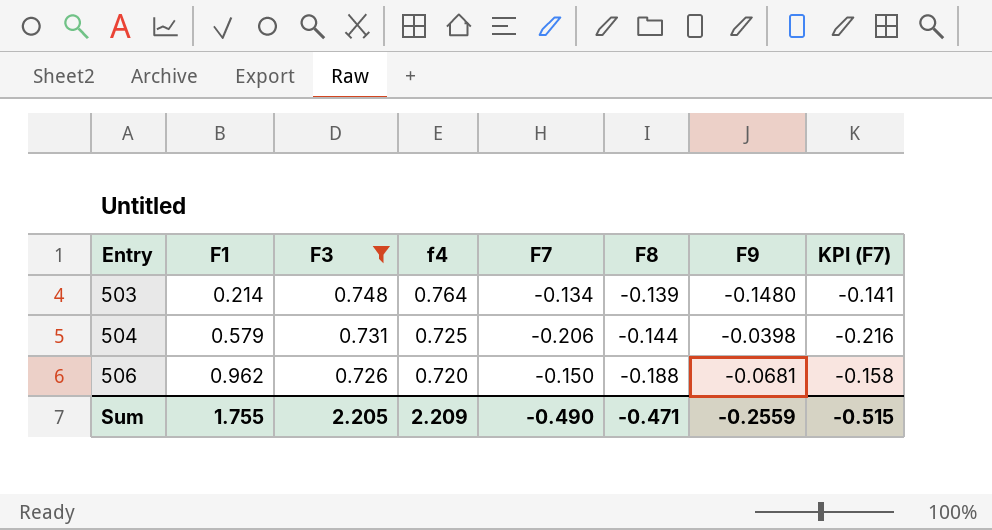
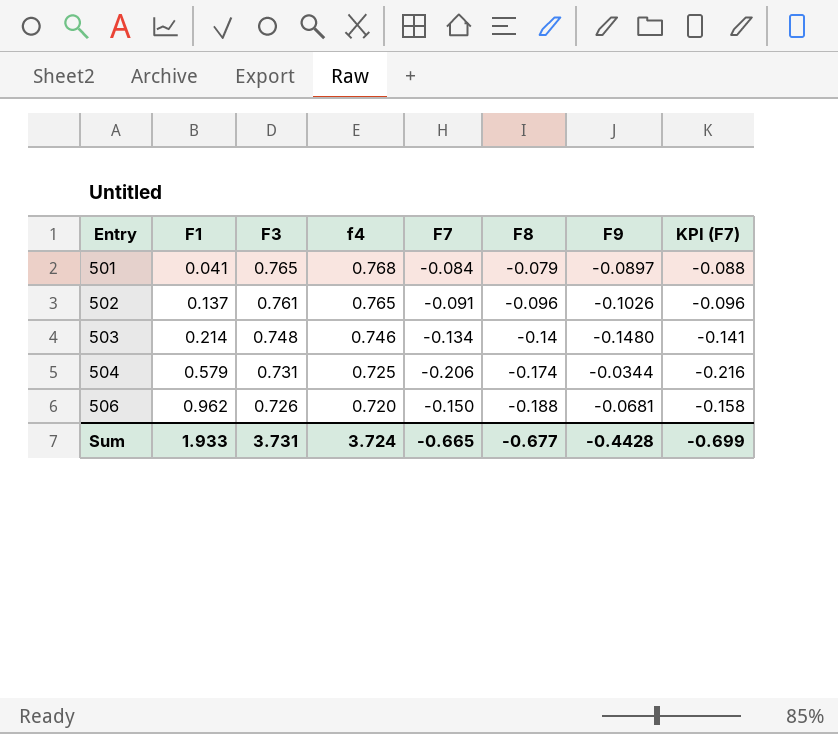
filter: F3 <= 0.748 -> none
503 | f4: 0.764 -> 0.746
503 | F8: -0.139 -> -0.14
504 | F8: -0.144 -> -0.174
504 | F9: -0.0398 -> -0.0344
Sum | F1: 1.755 -> 1.933
Sum | F3: 2.205 -> 3.731
Sum | f4: 2.209 -> 3.724
Sum | F7: -0.490 -> -0.665
Sum | F8: -0.471 -> -0.677
Sum | F9: -0.2559 -> -0.4428
Sum | KPI (F7): -0.515 -> -0.699

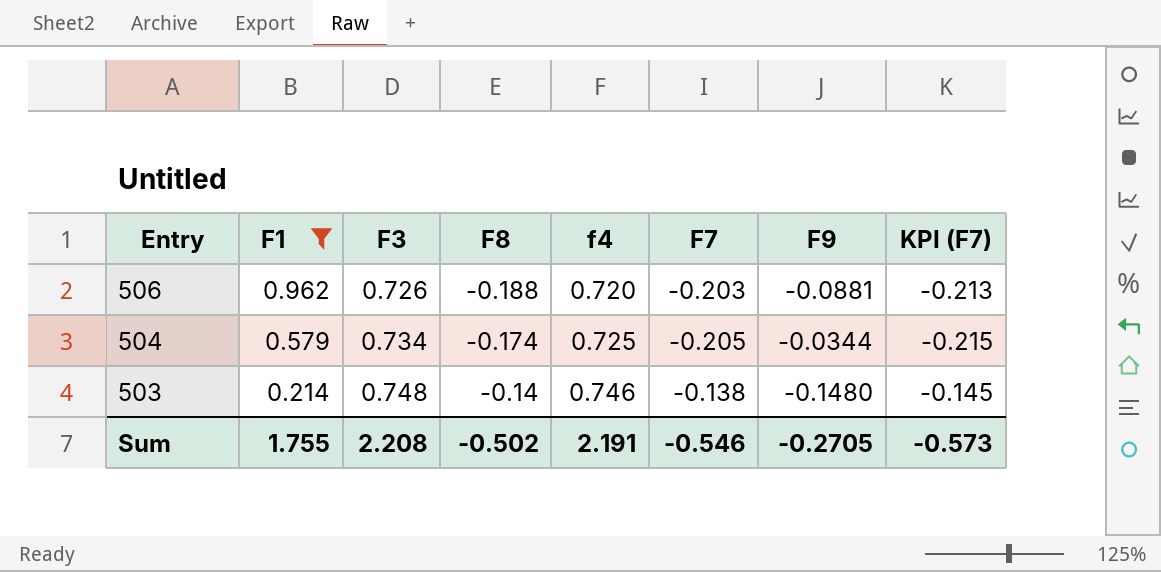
filter: none -> F1 >= 0.214
row order: Entry ascending -> Entry descending
column F8 | position: 6 -> 4
506 | F7: -0.150 -> -0.203
506 | F9: -0.0681 -> -0.0881
506 | KPI (F7): -0.158 -> -0.213
504 | F3: 0.731 -> 0.734
504 | F7: -0.206 -> -0.205
504 | KPI (F7): -0.216 -> -0.215
503 | F7: -0.134 -> -0.138
503 | KPI (F7): -0.141 -> -0.145
Sum | F1: 1.933 -> 1.755
Sum | F3: 3.731 -> 2.208
Sum | F8: -0.677 -> -0.502
Sum | f4: 3.724 -> 2.191
Sum | F7: -0.665 -> -0.546
Sum | F9: -0.4428 -> -0.2705
Sum | KPI (F7): -0.699 -> -0.573

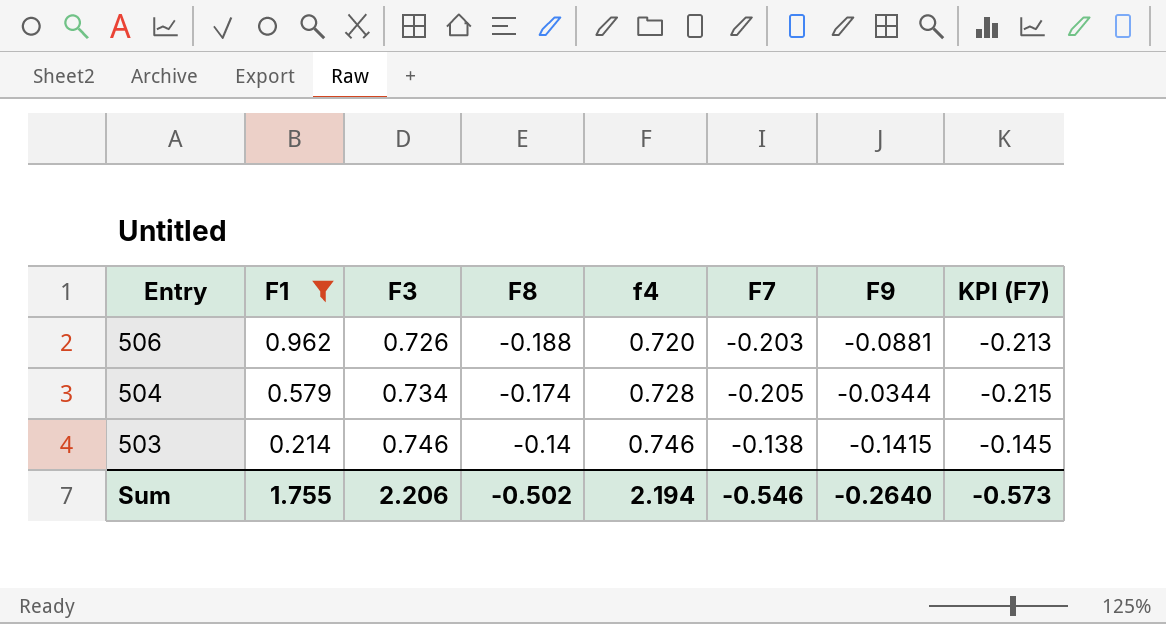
504 | f4: 0.725 -> 0.728
503 | F3: 0.748 -> 0.746
503 | F9: -0.1480 -> -0.1415
Sum | F3: 2.208 -> 2.206
Sum | f4: 2.191 -> 2.194
Sum | F9: -0.2705 -> -0.2640

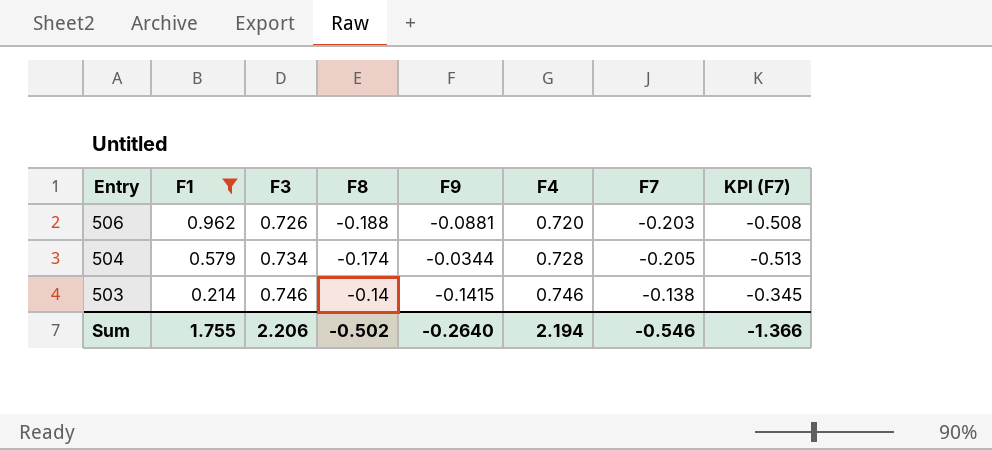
column F9 | position: 7 -> 5
column name: f4 -> F4
column KPI (F7) | formula: [F7] * 1.05 -> [F7] * 2.5
Sum | KPI (F7): -0.573 -> -1.366

